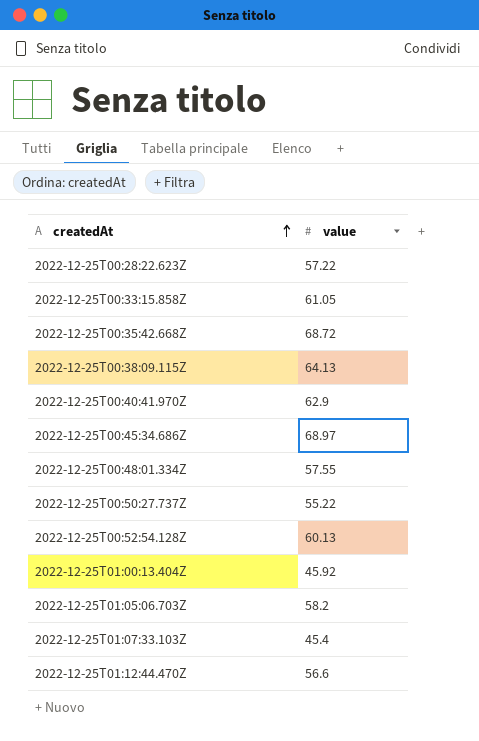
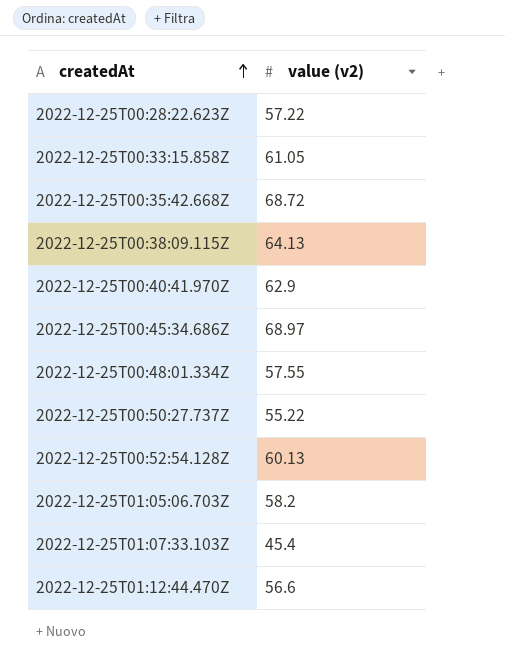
column name: value -> value (v2)
row 2022-12-25T01:00:13.404Z: 45.92 -> none

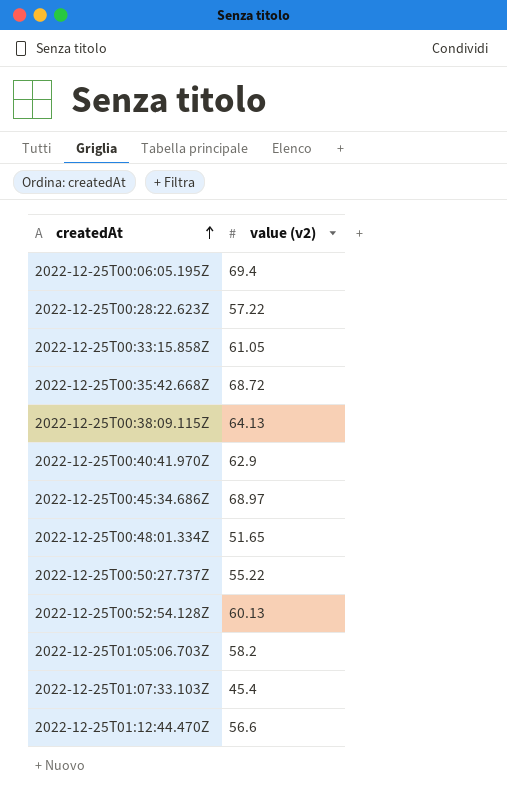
row 2022-12-25T00:06:05.195Z: none -> 69.4
2022-12-25T00:48:01.334Z | value (v2): 57.55 -> 51.65

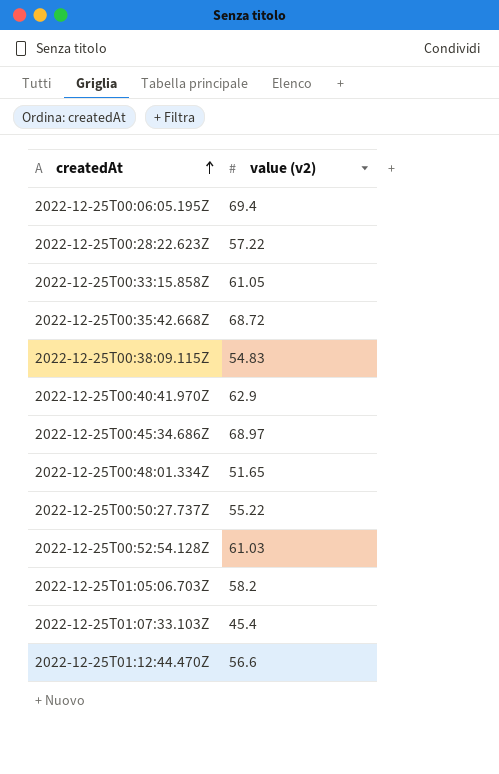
2022-12-25T00:38:09.115Z | value (v2): 64.13 -> 54.83
2022-12-25T00:52:54.128Z | value (v2): 60.13 -> 61.03

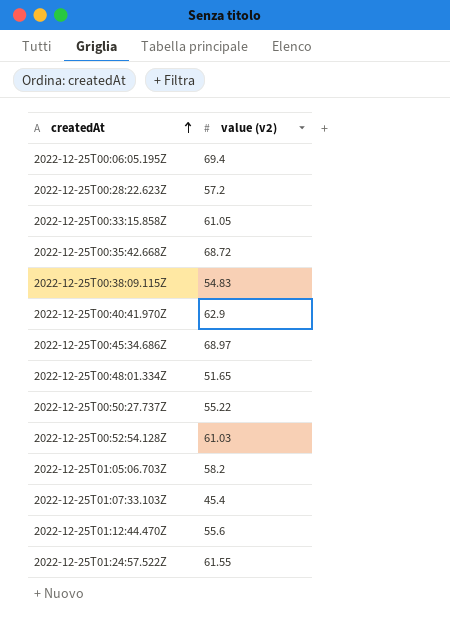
2022-12-25T00:28:22.623Z | value (v2): 57.22 -> 57.2
2022-12-25T01:12:44.470Z | value (v2): 56.6 -> 55.6
row 2022-12-25T01:24:57.522Z: none -> 61.55

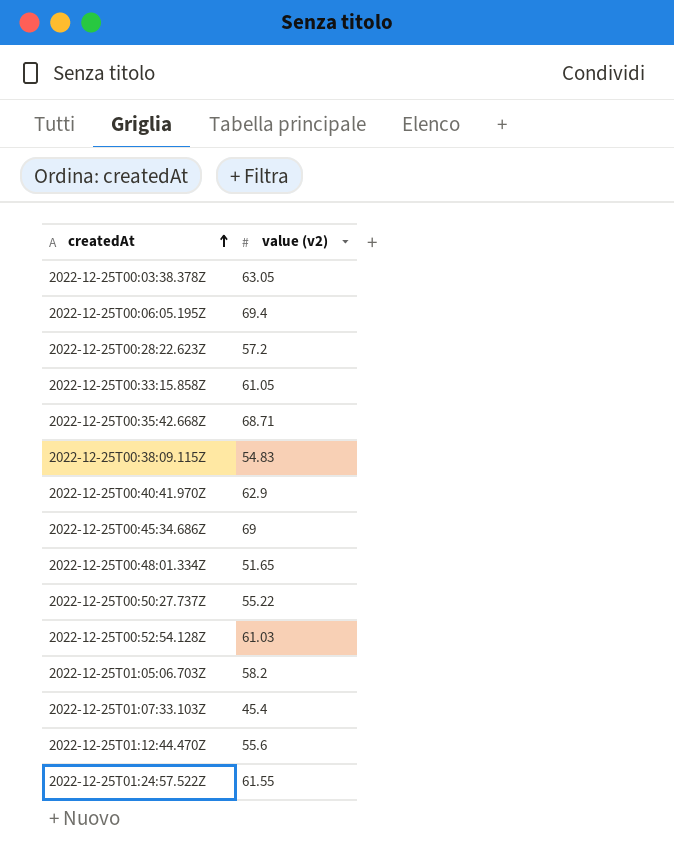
row 2022-12-25T00:03:38.378Z: none -> 63.05
2022-12-25T00:35:42.668Z | value (v2): 68.72 -> 68.71
2022-12-25T00:45:34.686Z | value (v2): 68.97 -> 69

